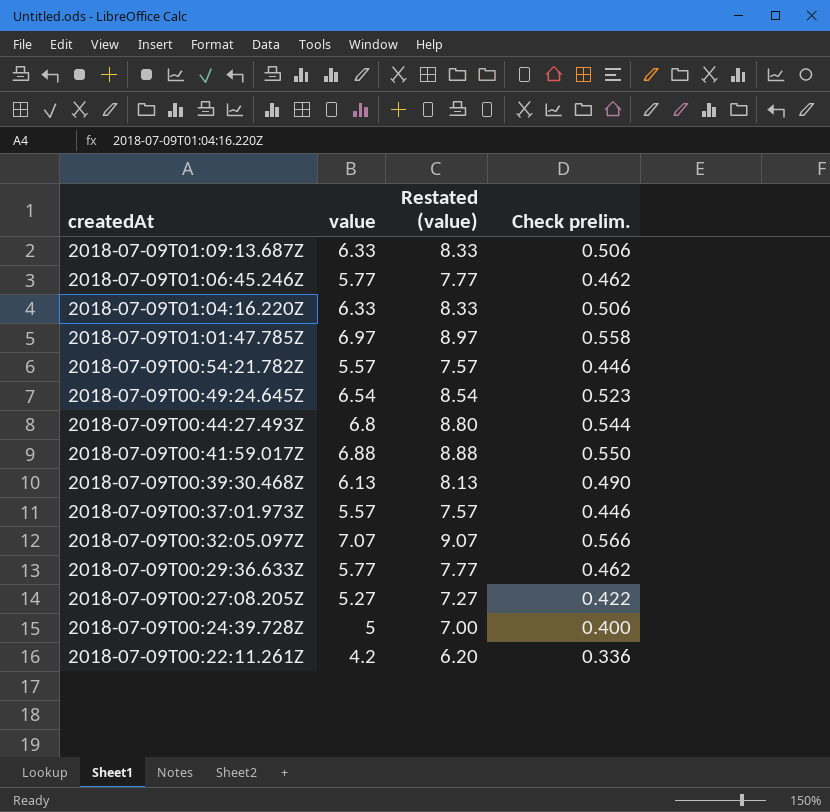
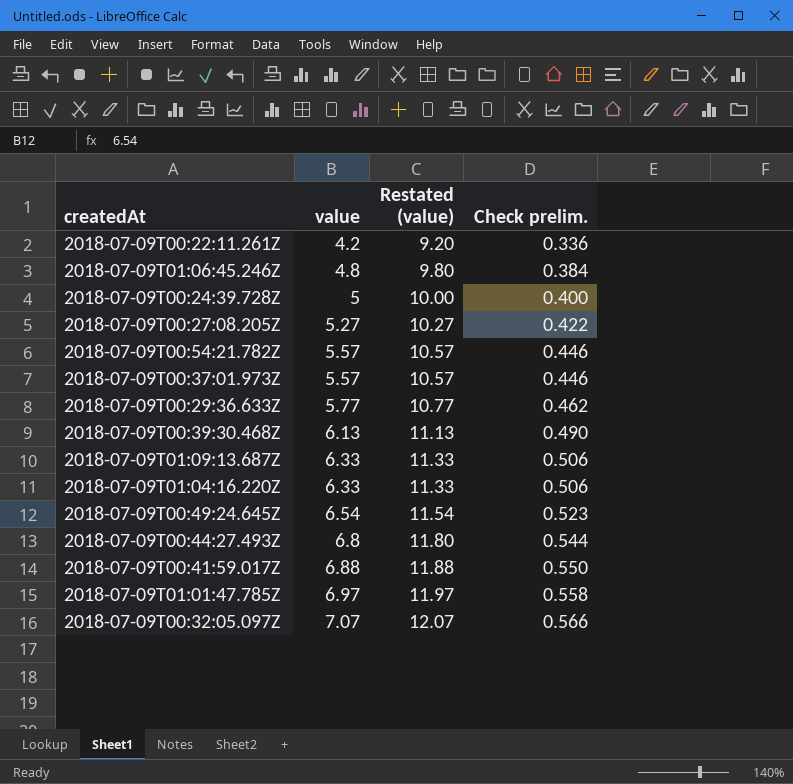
row order: createdAt descending -> value ascending
column Restated (value) | formula: [value] + 2 -> [value] + 5
2018-07-09T01:06:45.246Z | value: 5.77 -> 4.8
2018-07-09T01:06:45.246Z | Check prelim.: 0.462 -> 0.384

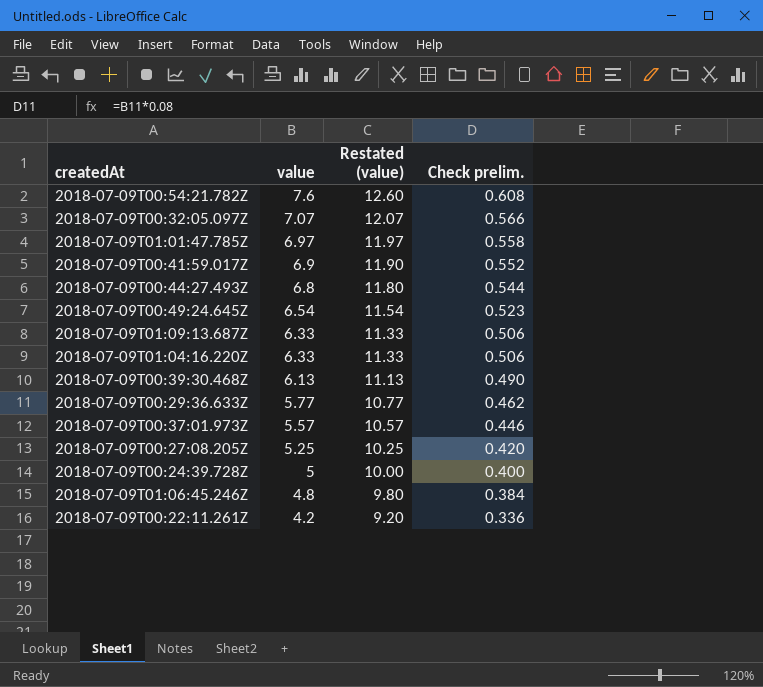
row order: value ascending -> value descending
2018-07-09T00:54:21.782Z | value: 5.57 -> 7.6
2018-07-09T00:54:21.782Z | Restated (value): 10.57 -> 12.60
2018-07-09T00:54:21.782Z | Check prelim.: 0.446 -> 0.608
2018-07-09T00:41:59.017Z | value: 6.88 -> 6.9
2018-07-09T00:41:59.017Z | Restated (value): 11.88 -> 11.90
2018-07-09T00:41:59.017Z | Check prelim.: 0.550 -> 0.552
2018-07-09T00:27:08.205Z | value: 5.27 -> 5.25
2018-07-09T00:27:08.205Z | Restated (value): 10.27 -> 10.25
2018-07-09T00:27:08.205Z | Check prelim.: 0.422 -> 0.420

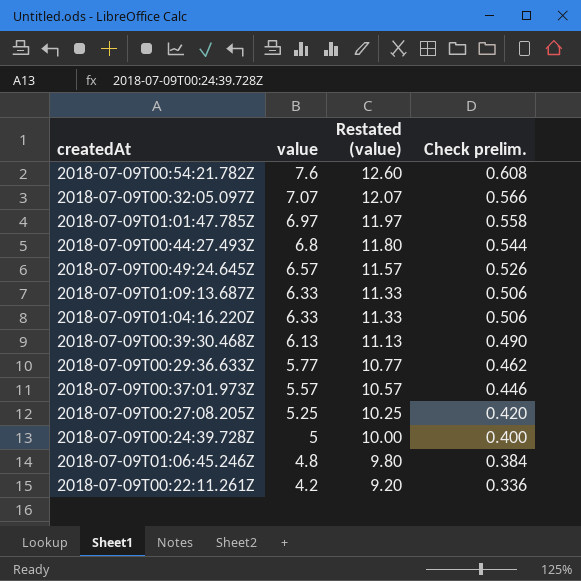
row 2018-07-09T00:41:59.017Z: 6.9 | 11.90 | 0.552 -> none
2018-07-09T00:49:24.645Z | value: 6.54 -> 6.57
2018-07-09T00:49:24.645Z | Restated (value): 11.54 -> 11.57
2018-07-09T00:49:24.645Z | Check prelim.: 0.523 -> 0.526

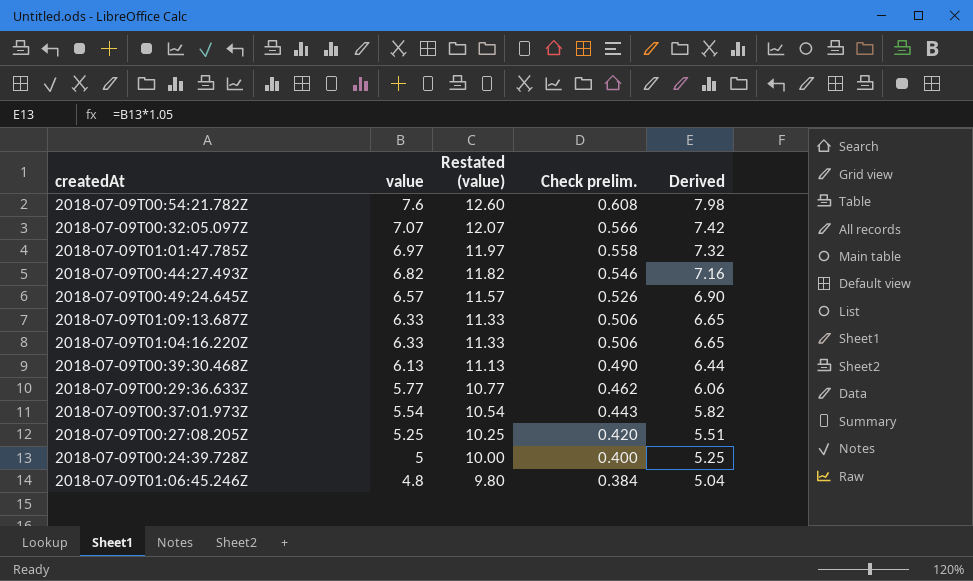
column Derived | formula: none -> [value] * 1.05
row 2018-07-09T00:22:11.261Z: 4.2 | 9.20 | 0.336 -> none
2018-07-09T00:44:27.493Z | value: 6.8 -> 6.82
2018-07-09T00:44:27.493Z | Restated (value): 11.80 -> 11.82
2018-07-09T00:44:27.493Z | Check prelim.: 0.544 -> 0.546
2018-07-09T00:37:01.973Z | value: 5.57 -> 5.54
2018-07-09T00:37:01.973Z | Restated (value): 10.57 -> 10.54
2018-07-09T00:37:01.973Z | Check prelim.: 0.446 -> 0.443

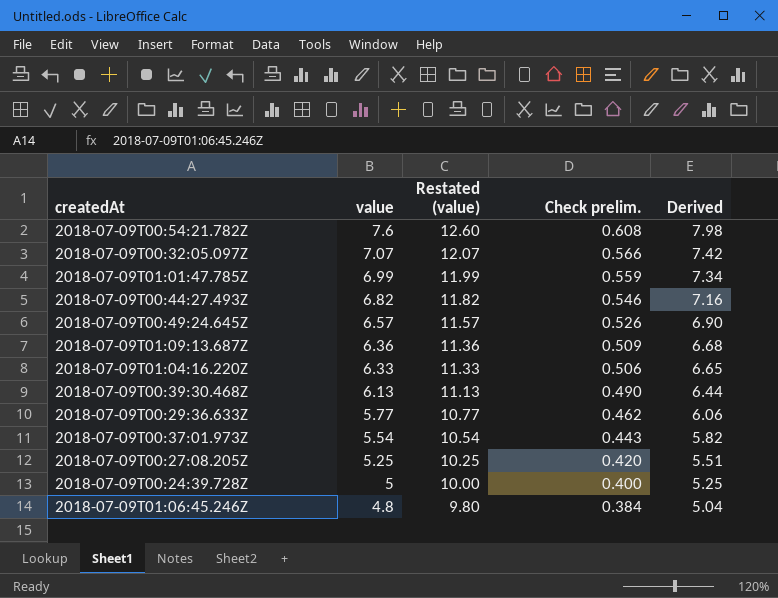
2018-07-09T01:01:47.785Z | value: 6.97 -> 6.99
2018-07-09T01:01:47.785Z | Restated (value): 11.97 -> 11.99
2018-07-09T01:01:47.785Z | Check prelim.: 0.558 -> 0.559
2018-07-09T01:01:47.785Z | Derived: 7.32 -> 7.34
2018-07-09T01:09:13.687Z | value: 6.33 -> 6.36
2018-07-09T01:09:13.687Z | Restated (value): 11.33 -> 11.36
2018-07-09T01:09:13.687Z | Check prelim.: 0.506 -> 0.509
2018-07-09T01:09:13.687Z | Derived: 6.65 -> 6.68

